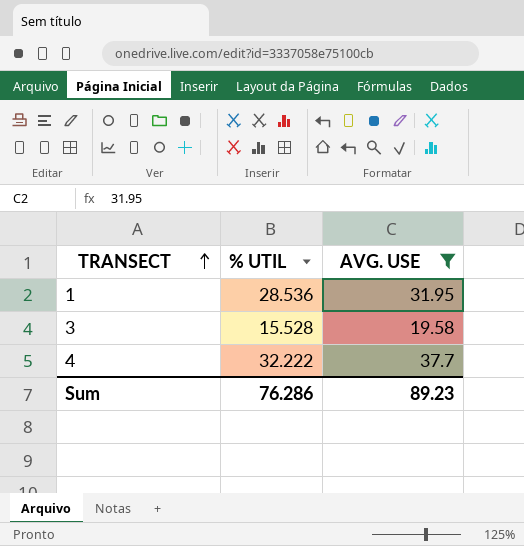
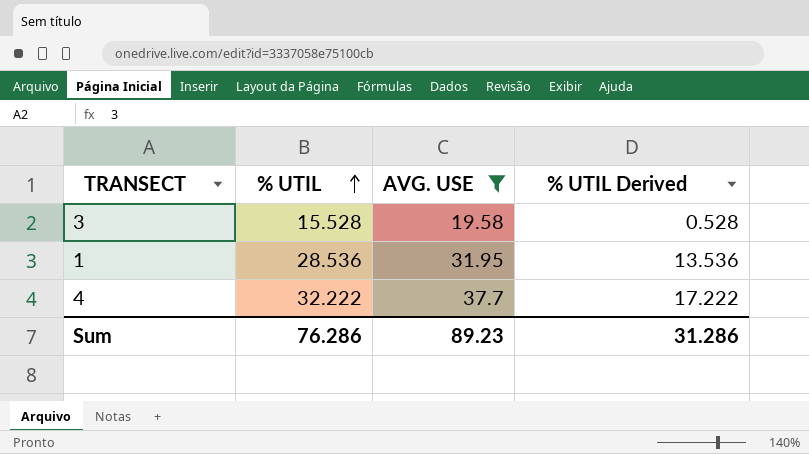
row order: TRANSECT ascending -> % UTIL ascending
column % UTIL Derived | formula: none -> [% UTIL] - 15

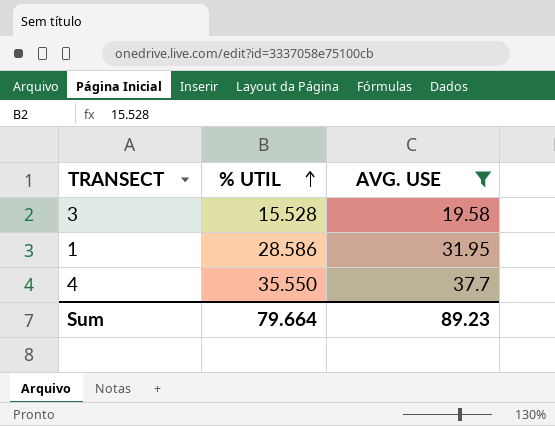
column % UTIL Derived | formula: [% UTIL] - 15 -> none
1 | % UTIL: 28.536 -> 28.586
4 | % UTIL: 32.222 -> 35.550
Sum | % UTIL: 76.286 -> 79.664

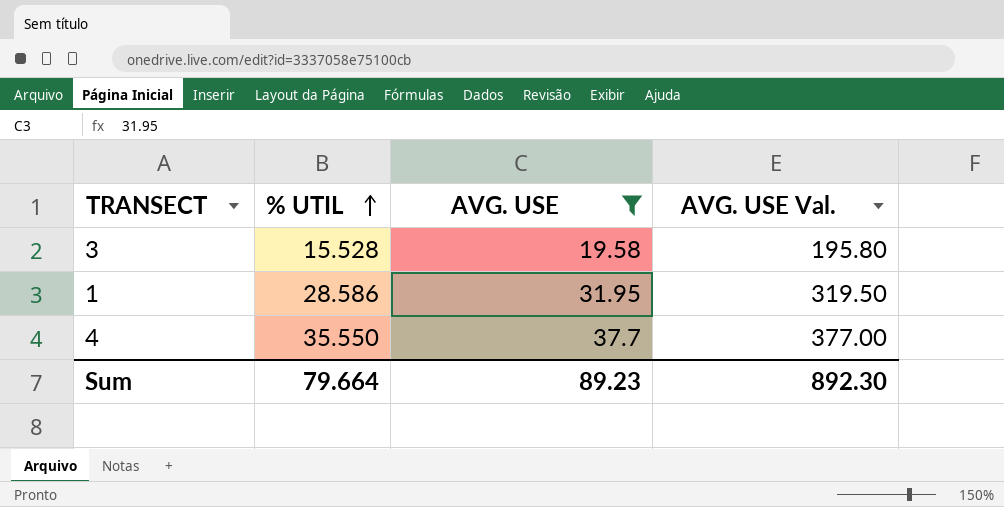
column AVG. USE Val. | formula: none -> [AVG. USE] * 10

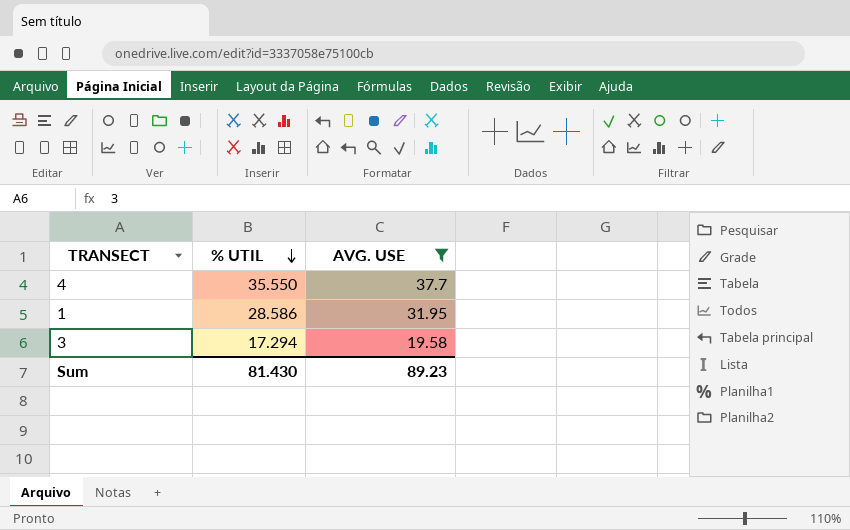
row order: % UTIL ascending -> % UTIL descending
column AVG. USE Val. | formula: [AVG. USE] * 10 -> none
3 | % UTIL: 15.528 -> 17.294
Sum | % UTIL: 79.664 -> 81.430

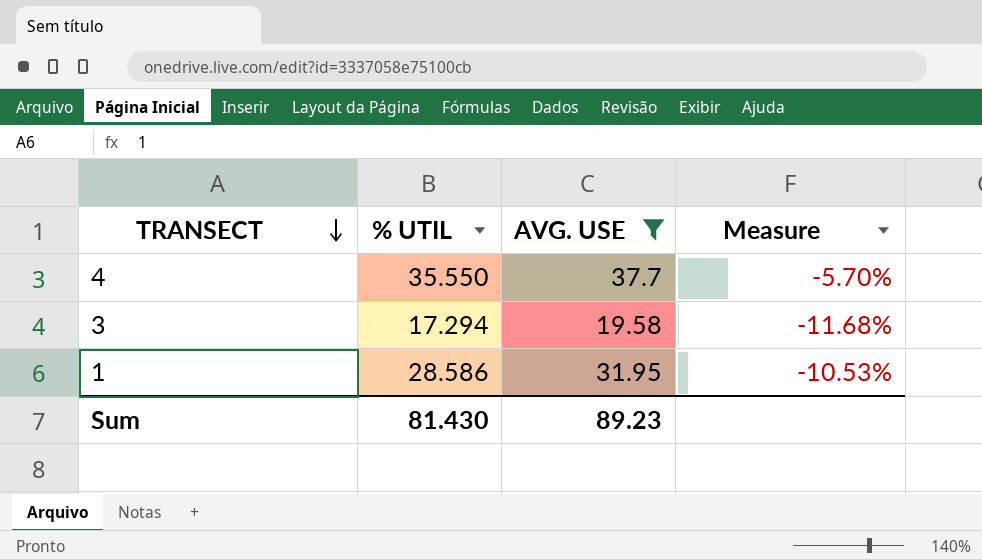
row order: % UTIL descending -> TRANSECT descending
column Measure | formula: none -> ([% UTIL] - [AVG. USE]) / [AVG. USE]

